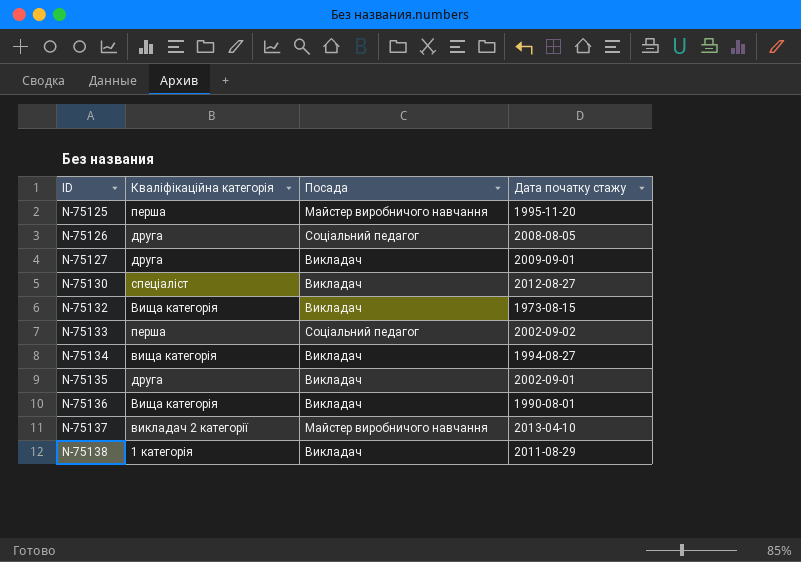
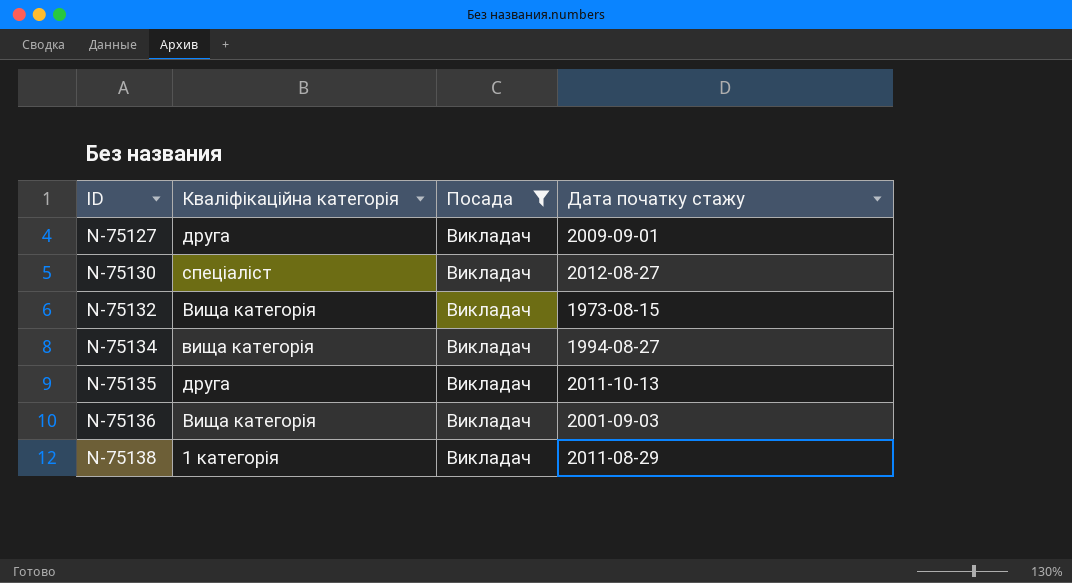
filter: none -> Посада = Викладач
N-75135 | Дата початку стажу: 2002-09-01 -> 2011-10-13
N-75136 | Дата початку стажу: 1990-08-01 -> 2001-09-03

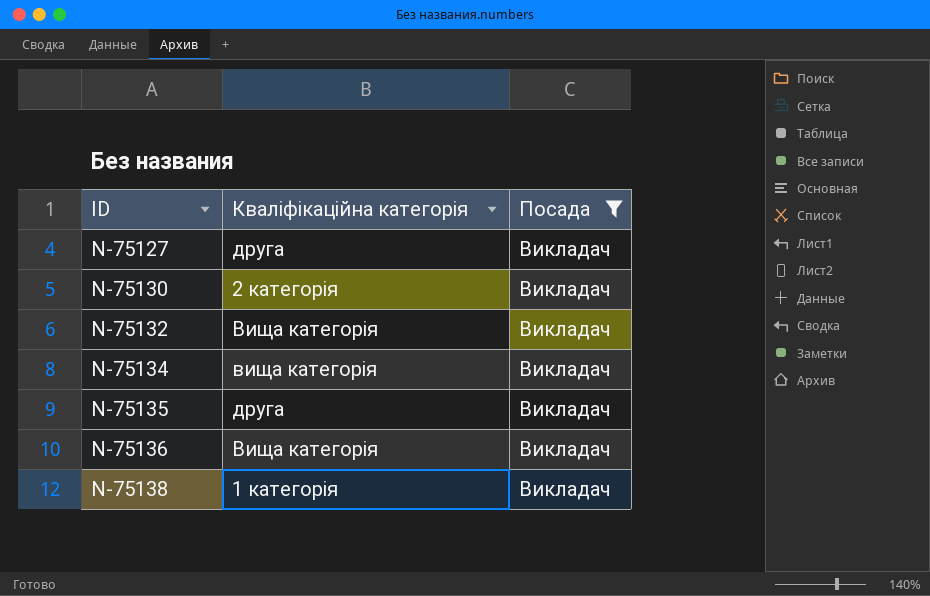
column Дата початку стажу | position: 4 -> none
N-75130 | Кваліфікаційна категорія: спеціаліст -> 2 категорія

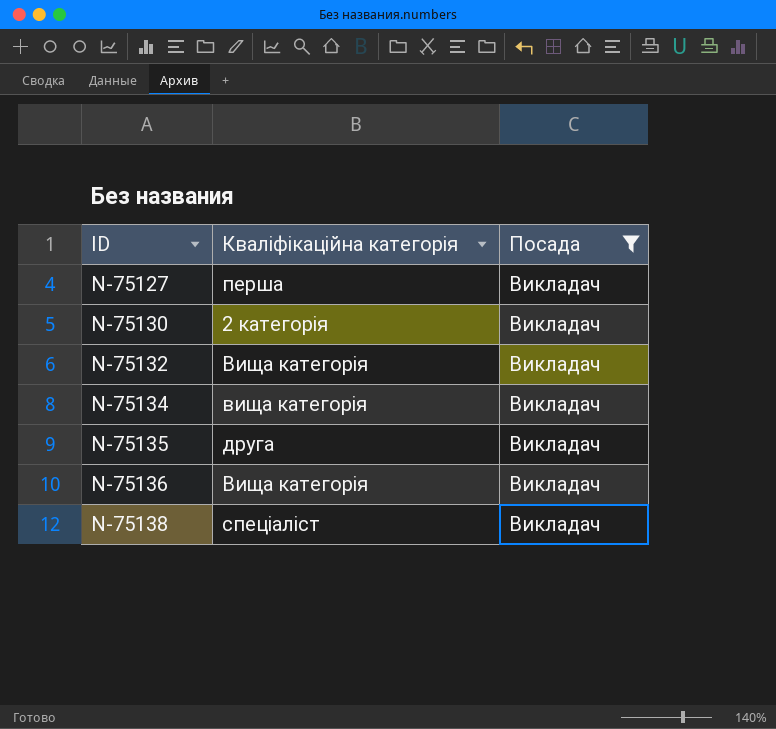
N-75127 | Кваліфікаційна категорія: друга -> перша
N-75138 | Кваліфікаційна категорія: 1 категорія -> спеціаліст

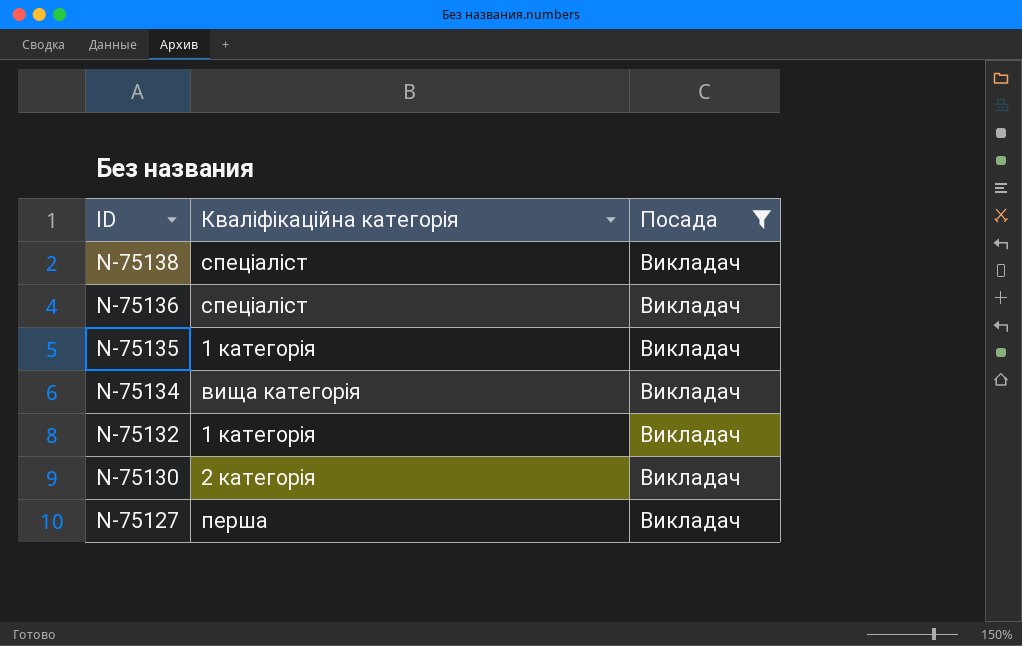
row order: ID ascending -> ID descending
N-75136 | Кваліфікаційна категорія: Вища категорія -> спеціаліст
N-75135 | Кваліфікаційна категорія: друга -> 1 категорія
N-75132 | Кваліфікаційна категорія: Вища категорія -> 1 категорія

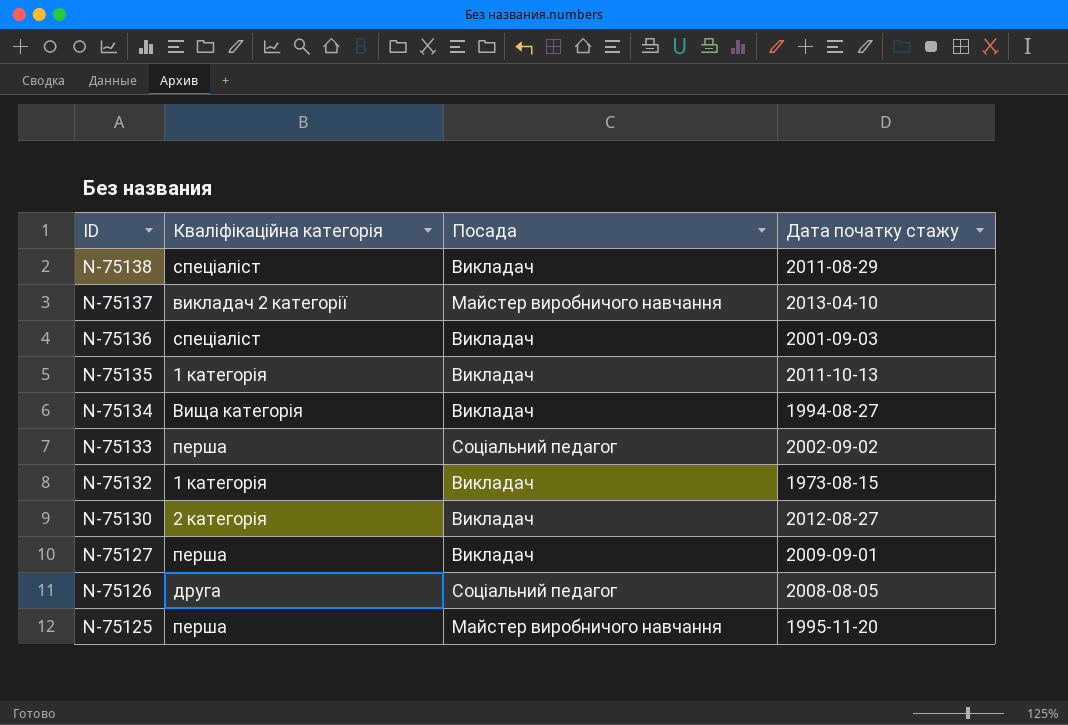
filter: Посада = Викладач -> none
column Дата початку стажу | position: none -> 4
N-75134 | Кваліфікаційна категорія: вища категорія -> Вища категорія

